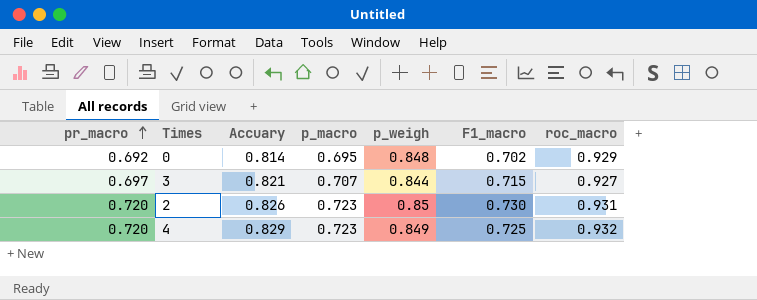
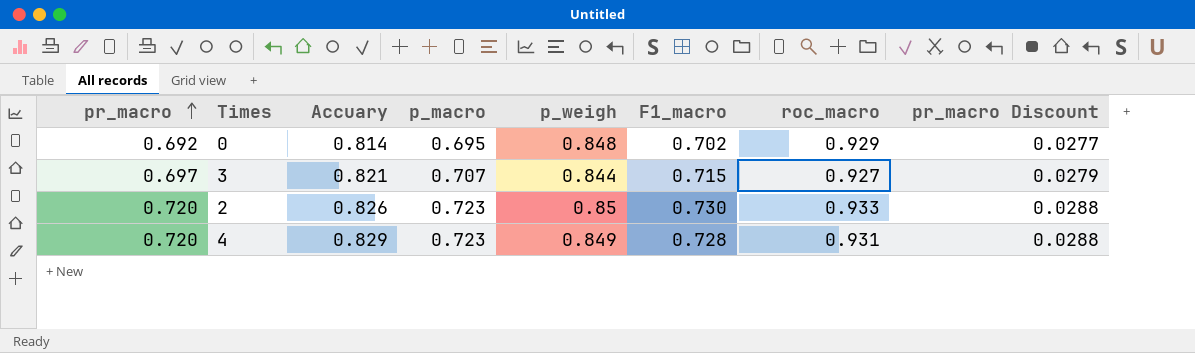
column pr_macro Discount | formula: none -> [pr_macro] * 0.04
2 | roc_macro: 0.931 -> 0.933
4 | F1_macro: 0.725 -> 0.728
4 | roc_macro: 0.932 -> 0.931

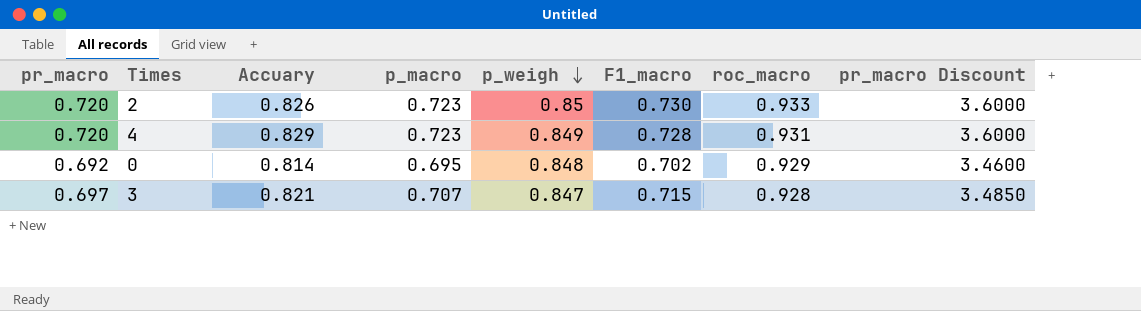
row order: pr_macro ascending -> p_weigh descending
column pr_macro Discount | formula: [pr_macro] * 0.04 -> [pr_macro] * 5
3 | p_weigh: 0.844 -> 0.847
3 | roc_macro: 0.927 -> 0.928

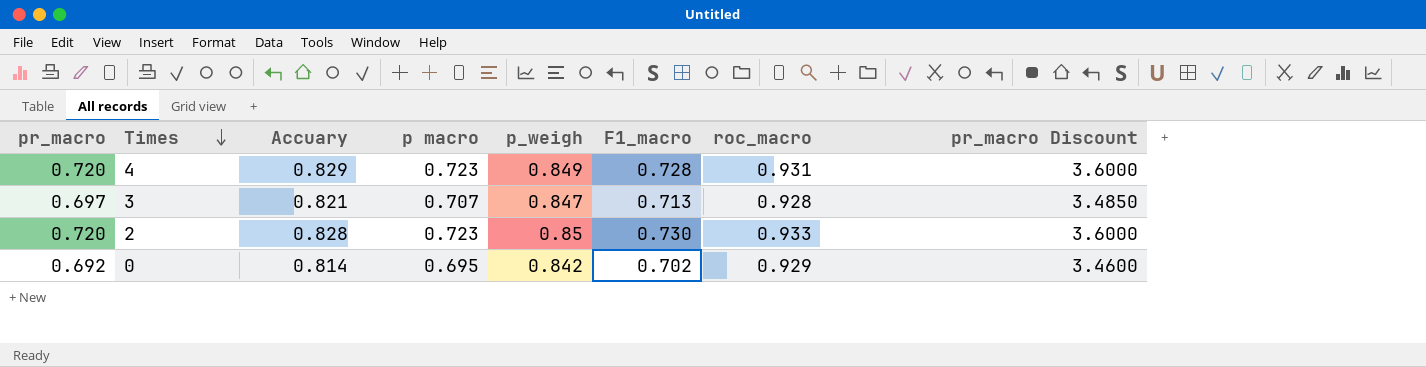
row order: p_weigh descending -> Times descending
column name: p_macro -> p macro
3 | F1_macro: 0.715 -> 0.713
2 | Accuary: 0.826 -> 0.828
0 | p_weigh: 0.848 -> 0.842

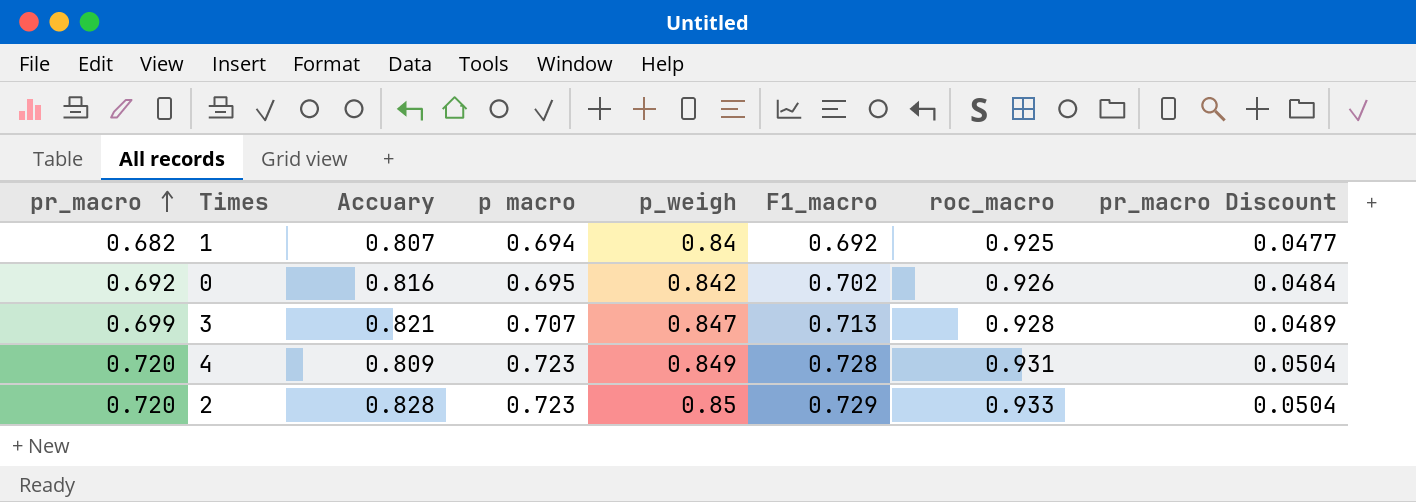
row order: Times descending -> pr_macro ascending
column pr_macro Discount | formula: [pr_macro] * 5 -> [pr_macro] * 0.07
row 1: none -> 0.682 | 0.807 | 0.694 | 0.84 | 0.692 | 0.925 | 0.0477
0 | Accuary: 0.814 -> 0.816
0 | roc_macro: 0.929 -> 0.926
3 | pr_macro: 0.697 -> 0.699
4 | Accuary: 0.829 -> 0.809
2 | F1_macro: 0.730 -> 0.729

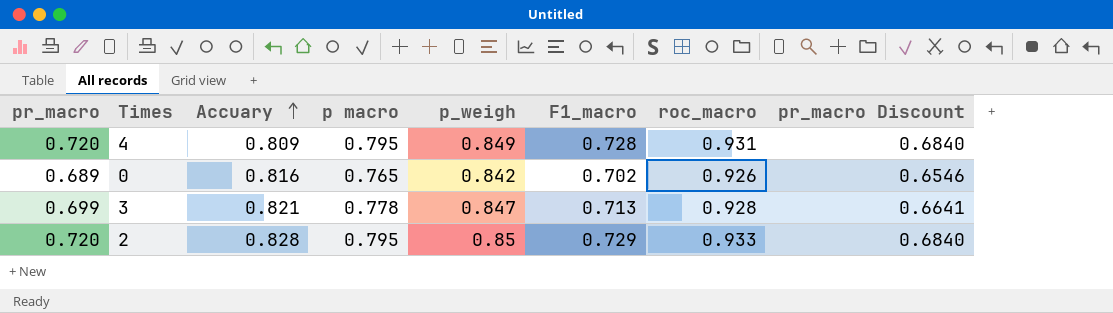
row order: pr_macro ascending -> Accuary ascending
column pr_macro Discount | formula: [pr_macro] * 0.07 -> [pr_macro] * 0.95
row 1: 0.682 | 0.807 | 0.694 | 0.84 | 0.692 | 0.925 | 0.0477 -> none
4 | p macro: 0.723 -> 0.795
0 | pr_macro: 0.692 -> 0.689
0 | p macro: 0.695 -> 0.765
3 | p macro: 0.707 -> 0.778
2 | p macro: 0.723 -> 0.795

